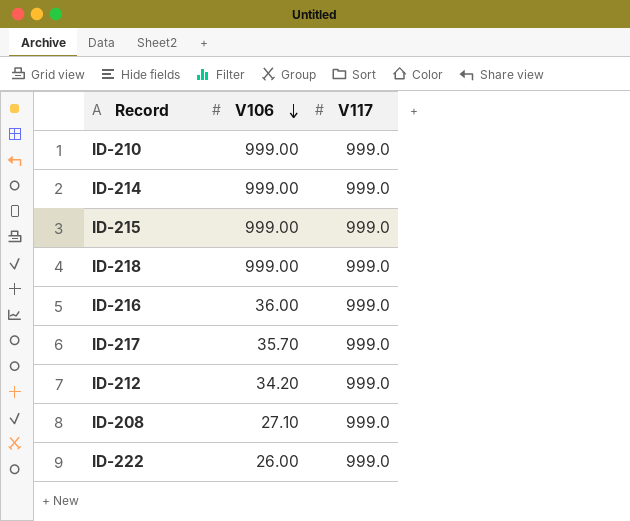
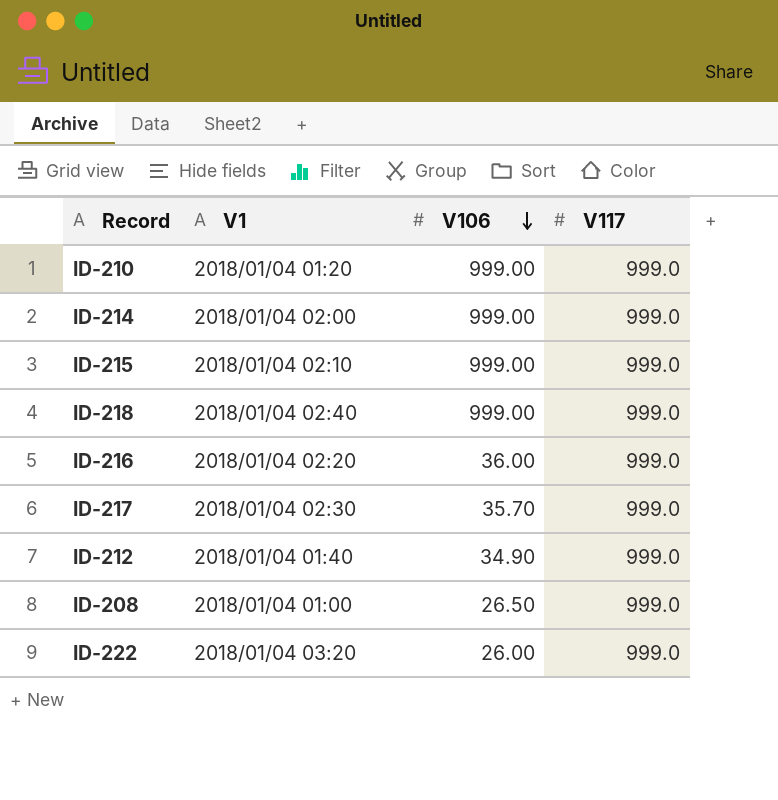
column V1 | position: none -> 2
ID-212 | V106: 34.20 -> 34.90
ID-208 | V106: 27.10 -> 26.50

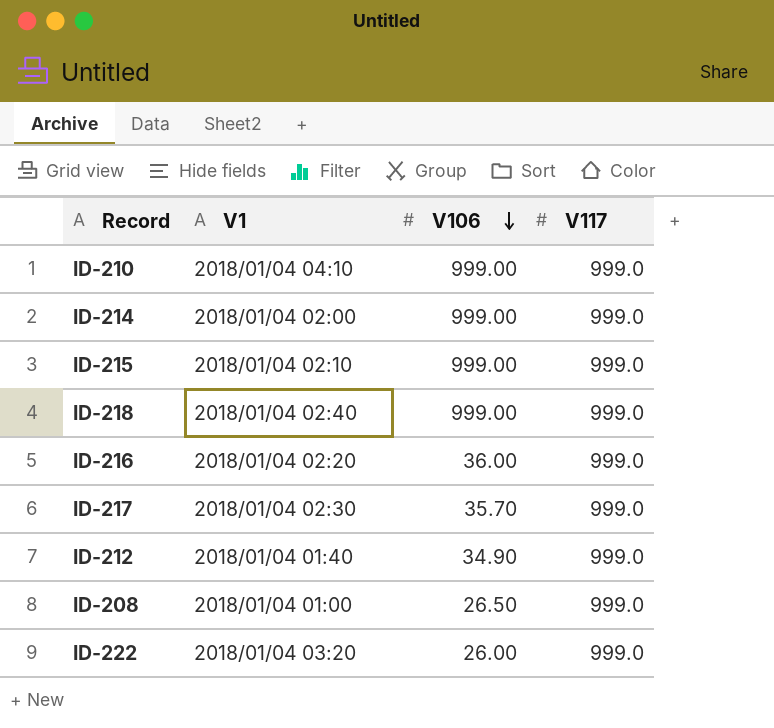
ID-210 | V1: 2018/01/04 01:20 -> 2018/01/04 04:10

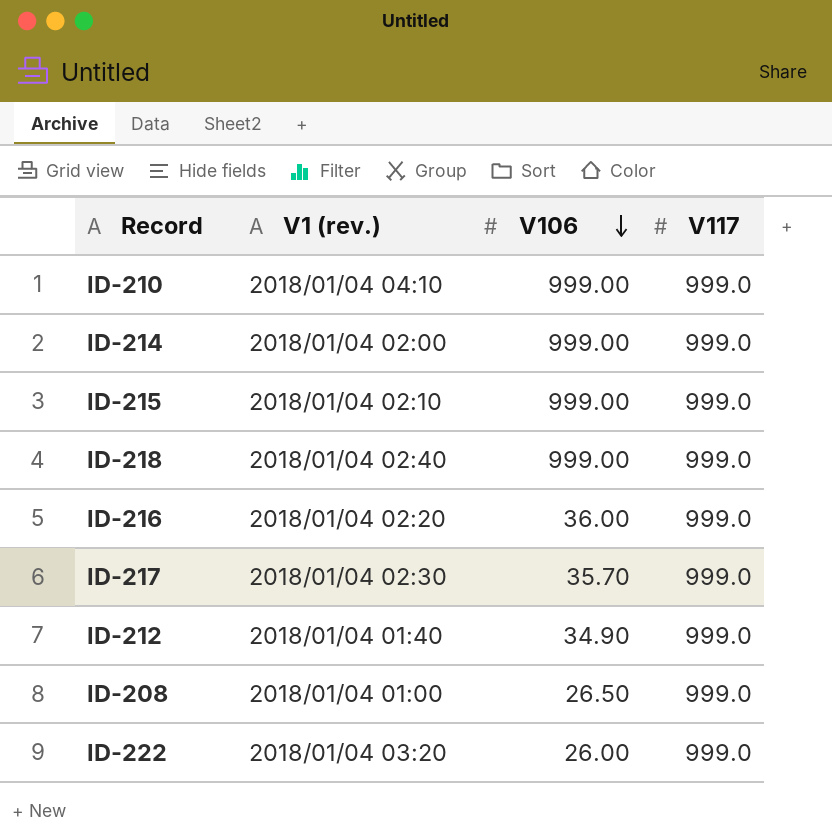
column name: V1 -> V1 (rev.)

